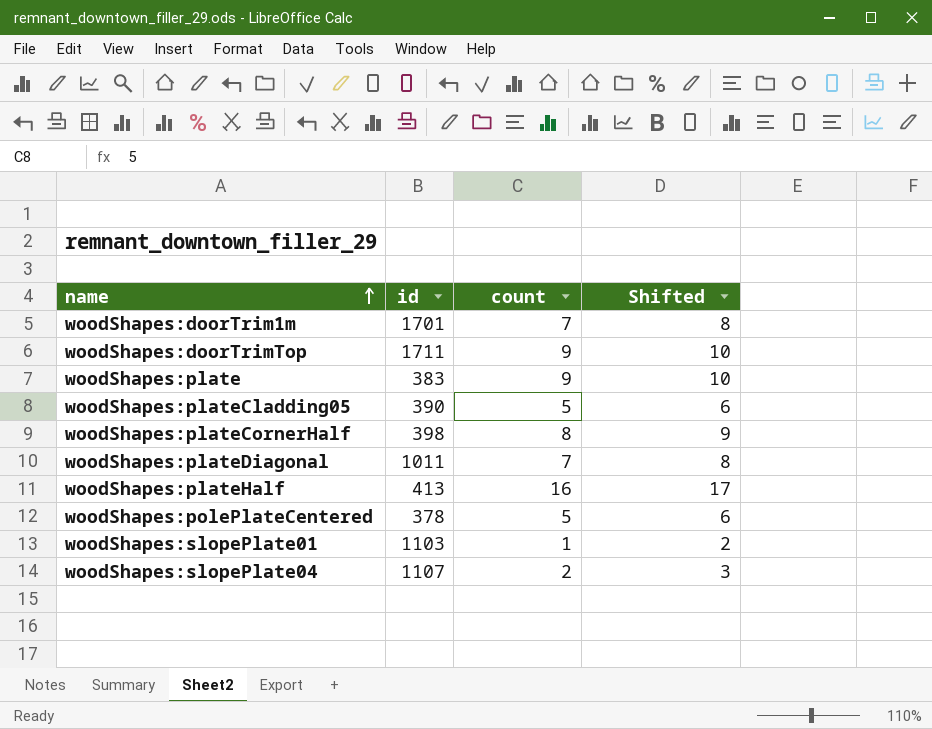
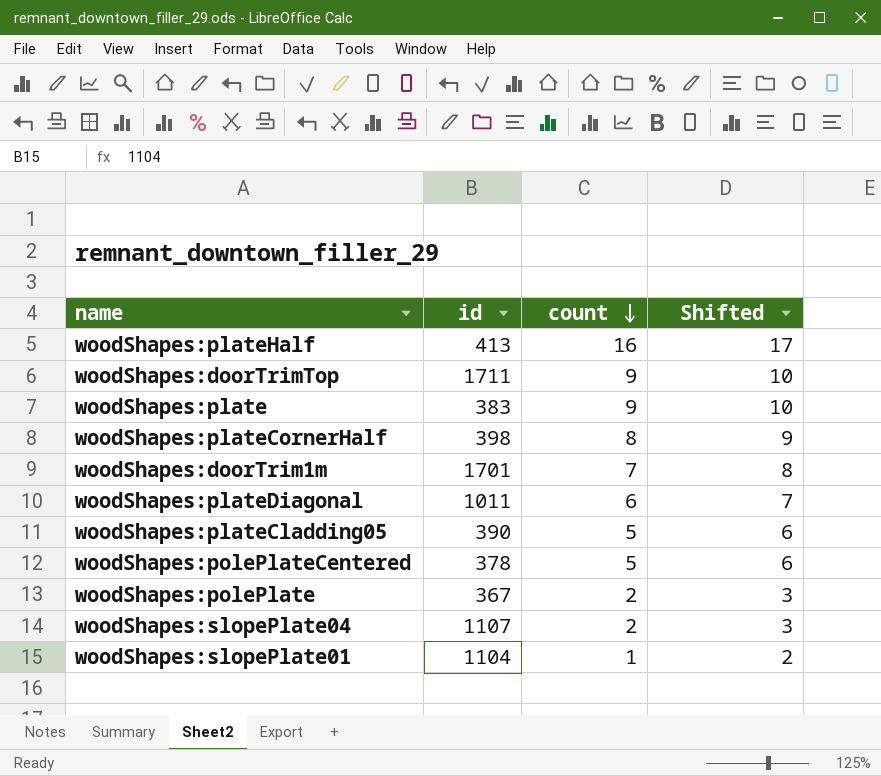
row order: name ascending -> count descending
woodShapes:plateDiagonal | count: 7 -> 6
woodShapes:plateDiagonal | Shifted: 8 -> 7
row woodShapes:polePlate: none -> 367 | 2 | 3
woodShapes:slopePlate01 | id: 1103 -> 1104

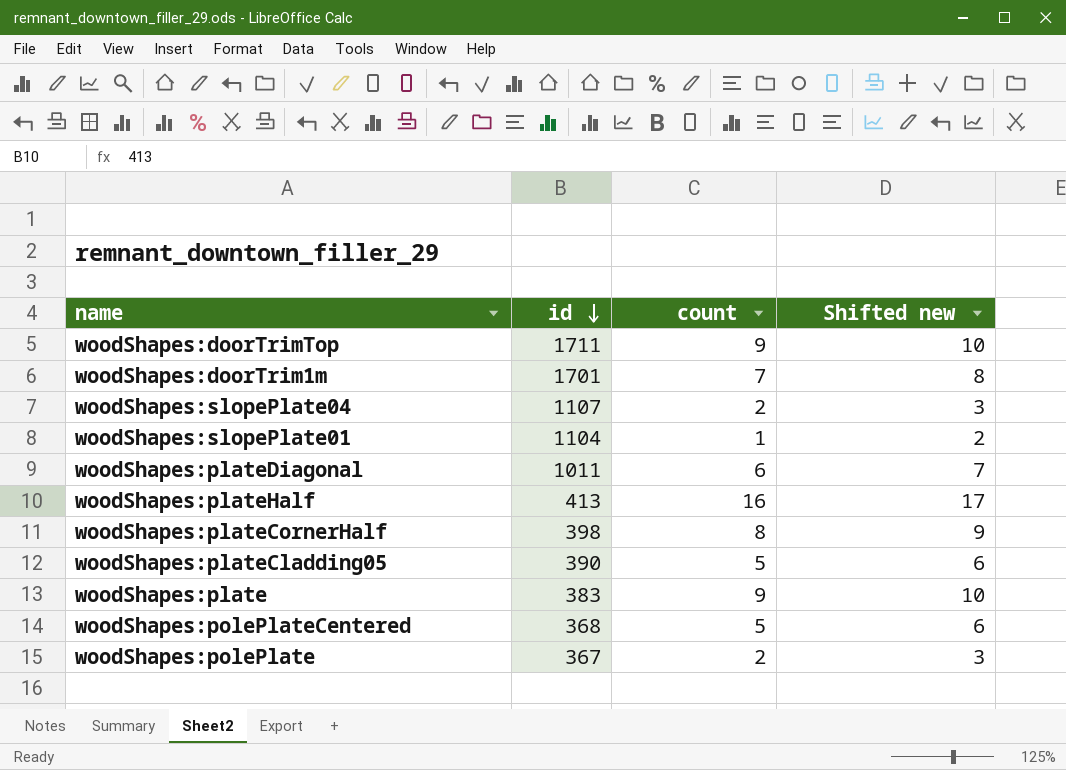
row order: count descending -> id descending
column name: Shifted -> Shifted new
woodShapes:polePlateCentered | id: 378 -> 368

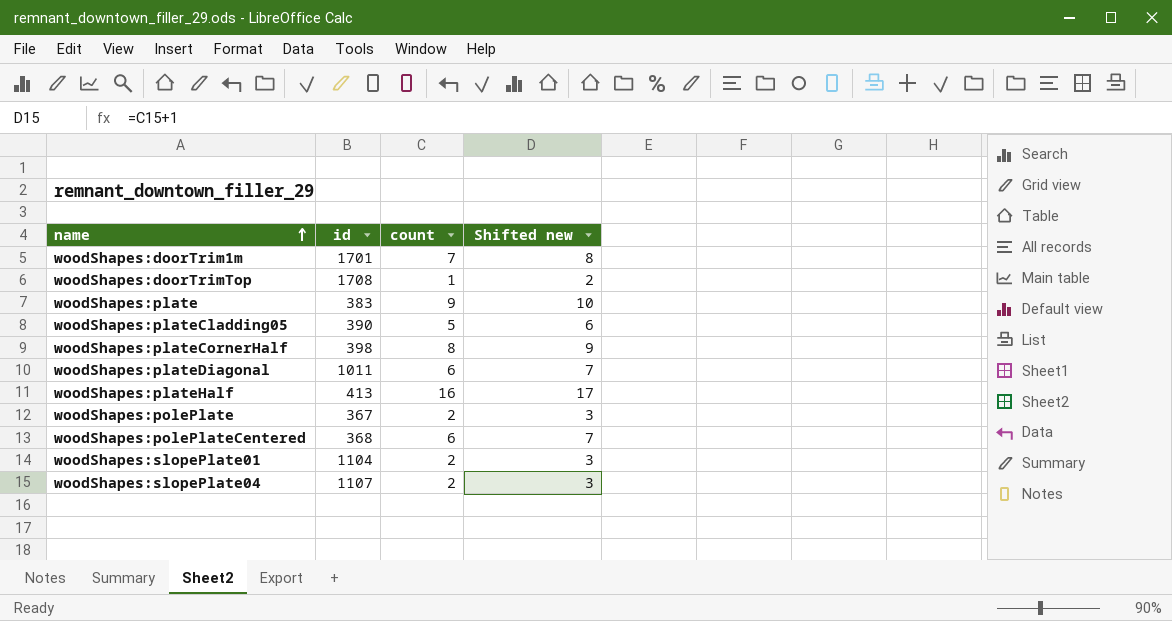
row order: id descending -> name ascending
woodShapes:doorTrimTop | id: 1711 -> 1708
woodShapes:doorTrimTop | count: 9 -> 1
woodShapes:doorTrimTop | Shifted new: 10 -> 2
woodShapes:polePlateCentered | count: 5 -> 6
woodShapes:polePlateCentered | Shifted new: 6 -> 7
woodShapes:slopePlate01 | count: 1 -> 2
woodShapes:slopePlate01 | Shifted new: 2 -> 3

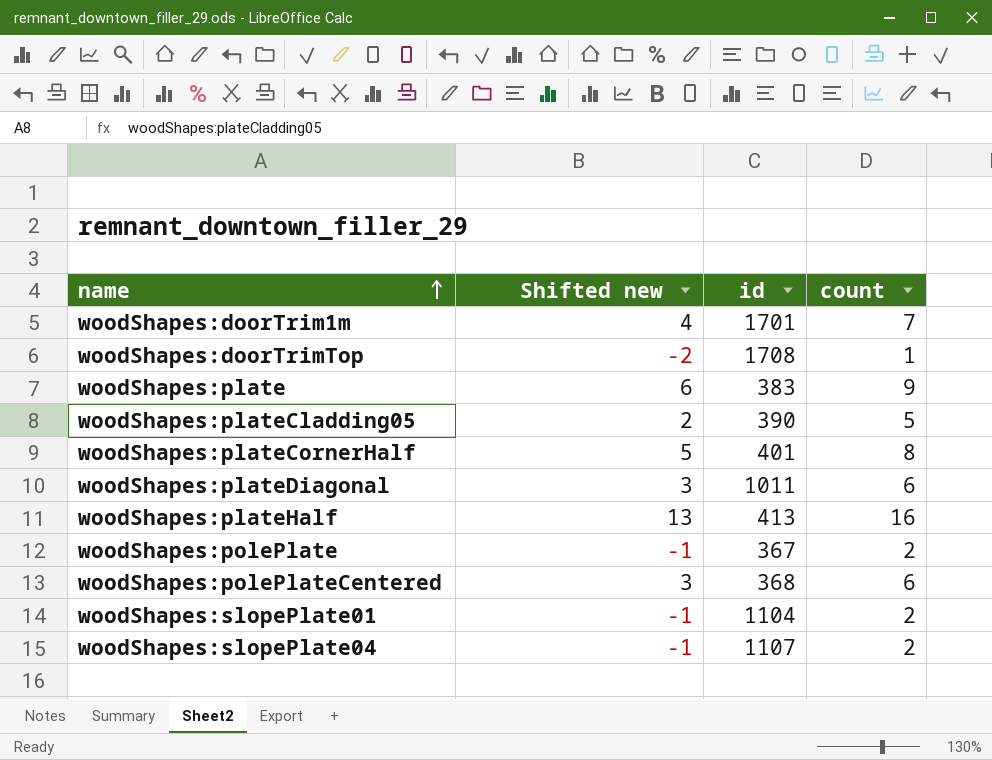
column Shifted new | formula: [count] + 1 -> [count] - 3
column Shifted new | position: 4 -> 2
woodShapes:plateCornerHalf | id: 398 -> 401

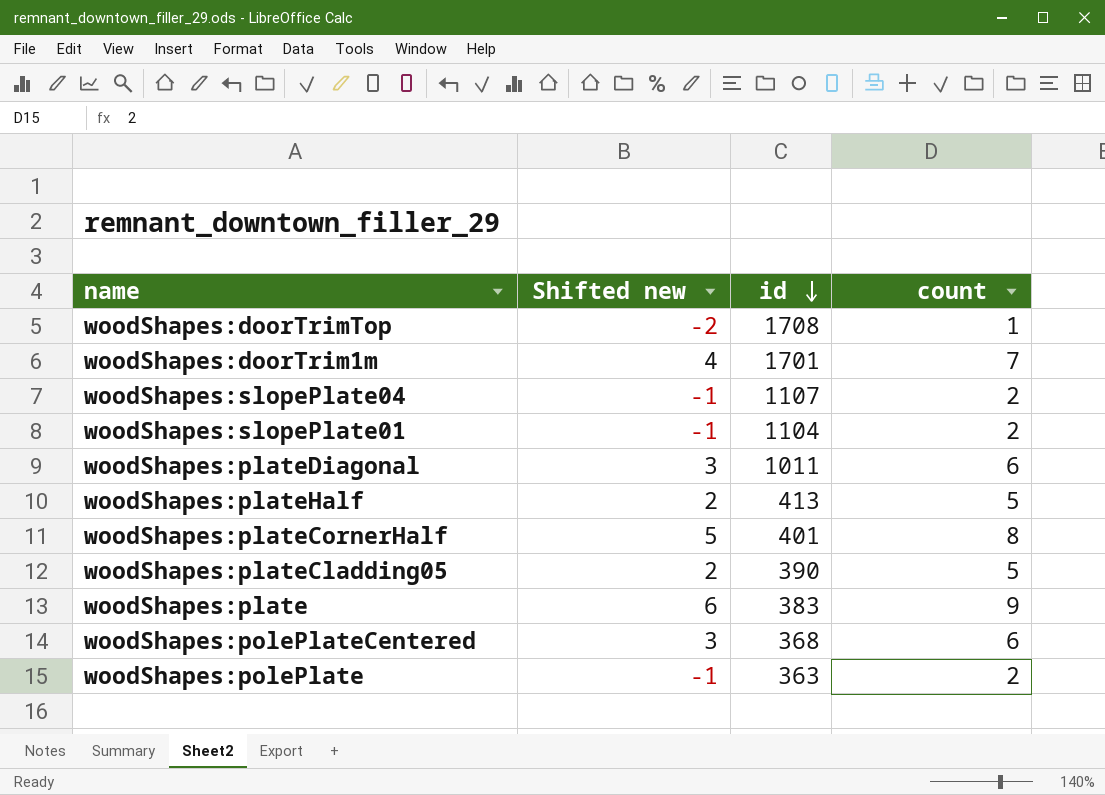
row order: name ascending -> id descending
woodShapes:plateHalf | Shifted new: 13 -> 2
woodShapes:plateHalf | count: 16 -> 5
woodShapes:polePlate | id: 367 -> 363

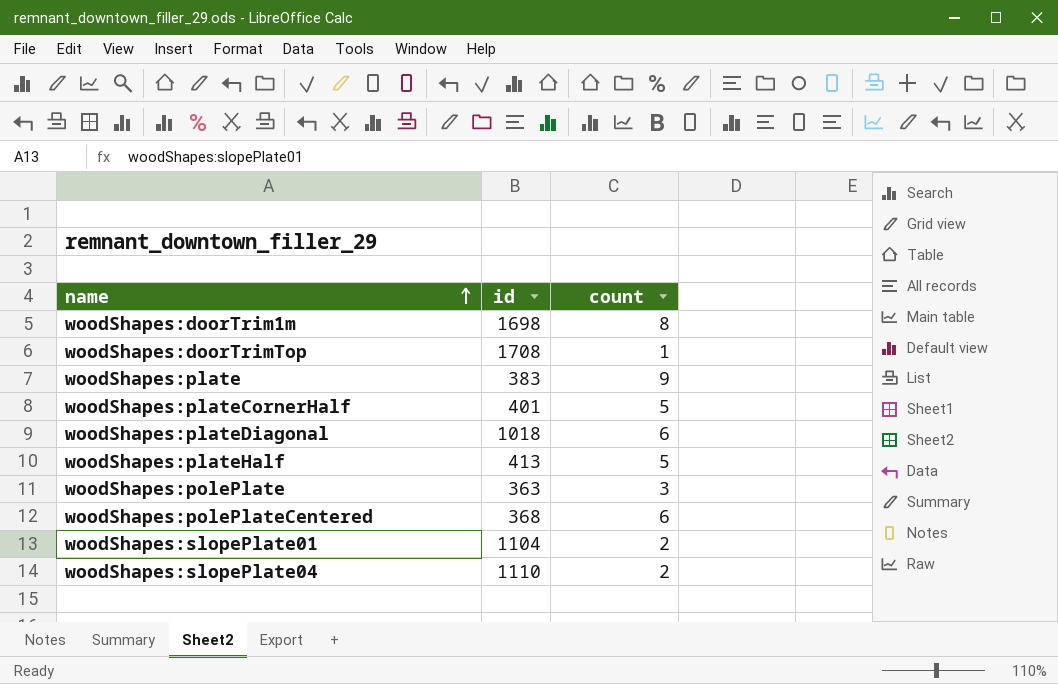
row order: id descending -> name ascending
column Shifted new | formula: [count] - 3 -> none
row woodShapes:plateCladding05: 2 | 390 | 5 -> none
woodShapes:doorTrim1m | id: 1701 -> 1698
woodShapes:doorTrim1m | count: 7 -> 8
woodShapes:plateCornerHalf | count: 8 -> 5
woodShapes:plateDiagonal | id: 1011 -> 1018
woodShapes:polePlate | count: 2 -> 3
woodShapes:slopePlate04 | id: 1107 -> 1110

